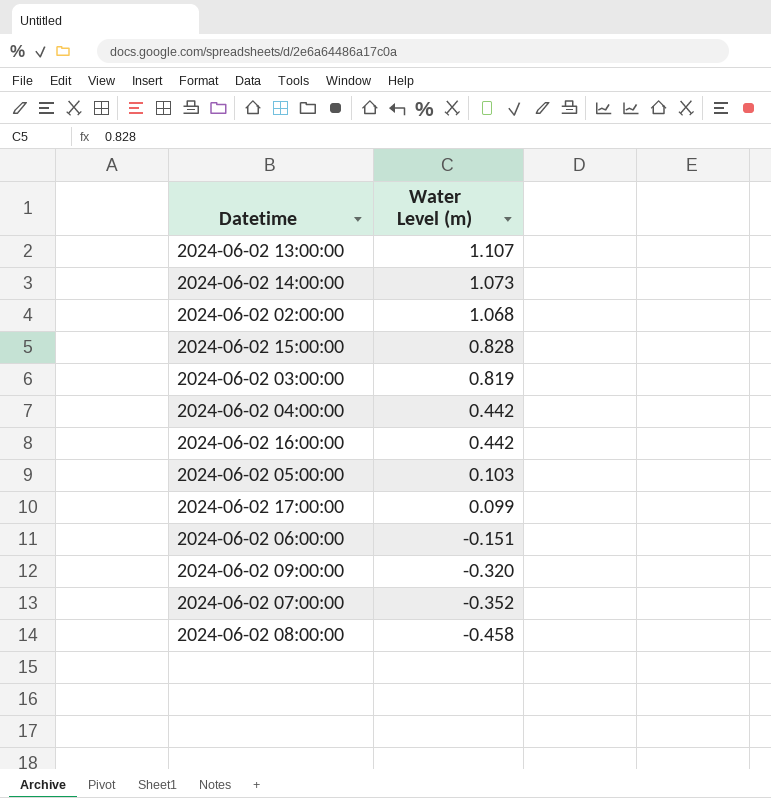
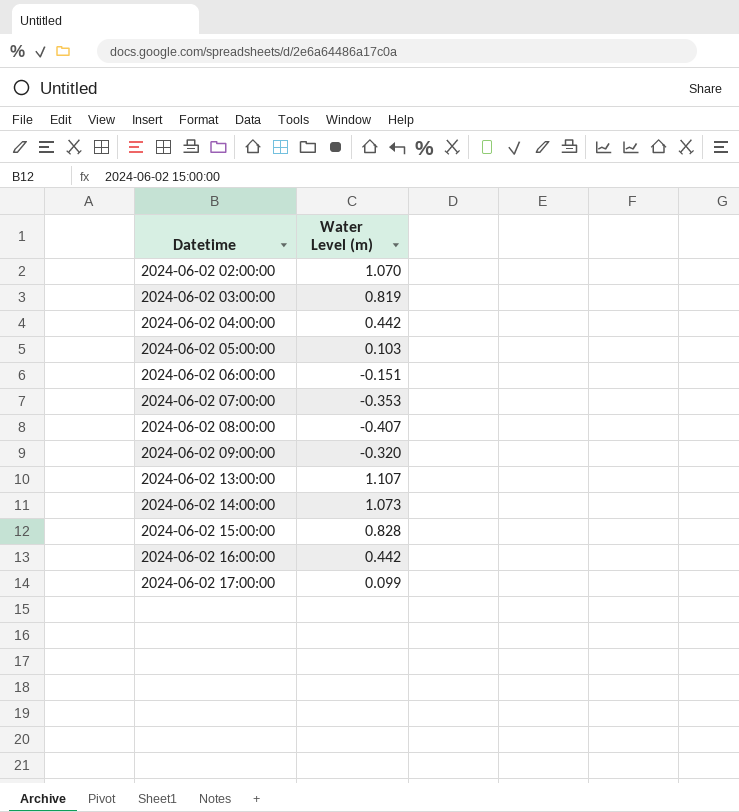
row order: Water Level (m) descending -> Datetime ascending
2024-06-02 02:00:00 | Water Level (m): 1.068 -> 1.070
2024-06-02 07:00:00 | Water Level (m): -0.352 -> -0.353
2024-06-02 08:00:00 | Water Level (m): -0.458 -> -0.407

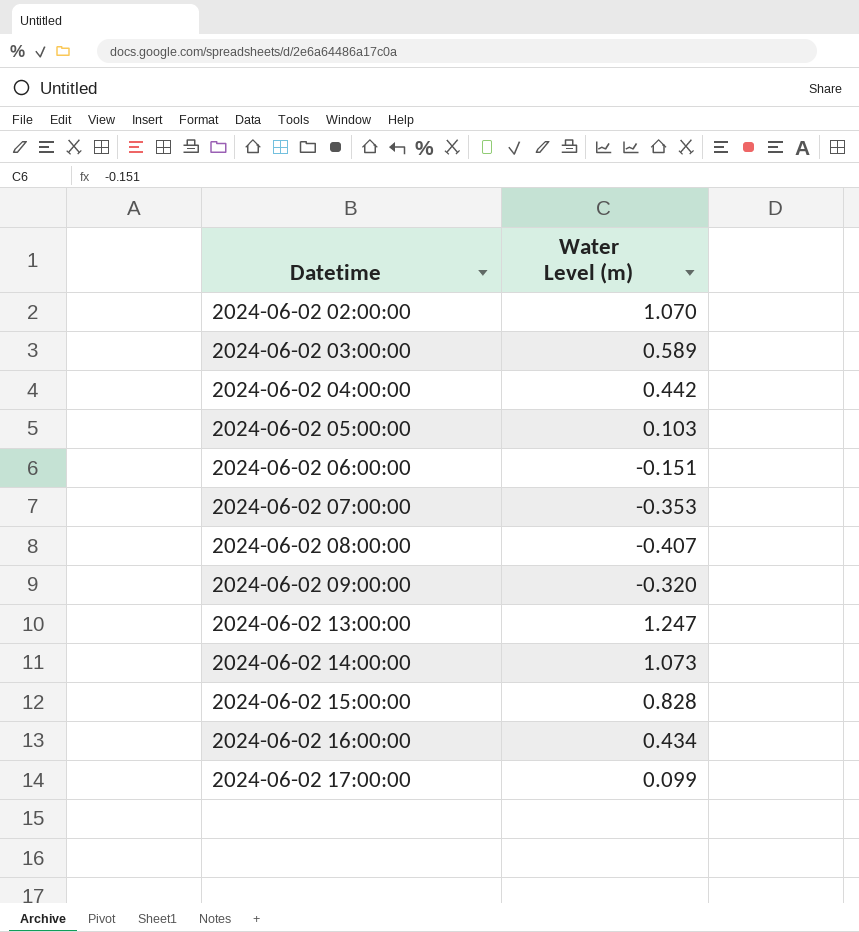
2024-06-02 03:00:00 | Water Level (m): 0.819 -> 0.589
2024-06-02 13:00:00 | Water Level (m): 1.107 -> 1.247
2024-06-02 16:00:00 | Water Level (m): 0.442 -> 0.434

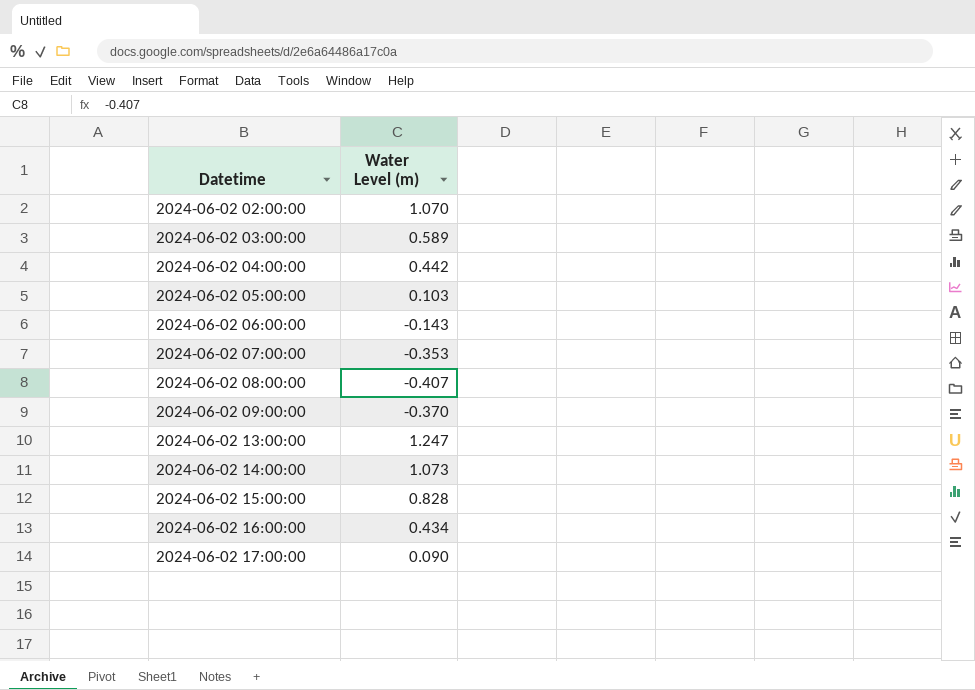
2024-06-02 06:00:00 | Water Level (m): -0.151 -> -0.143
2024-06-02 09:00:00 | Water Level (m): -0.320 -> -0.370
2024-06-02 17:00:00 | Water Level (m): 0.099 -> 0.090

